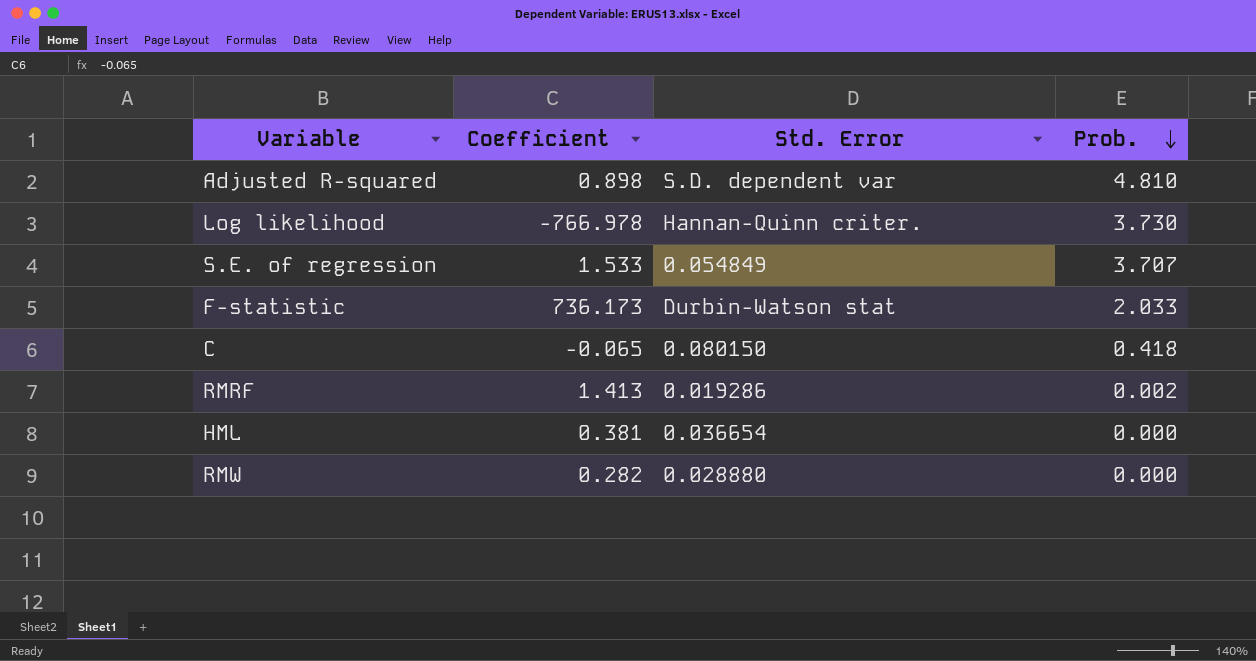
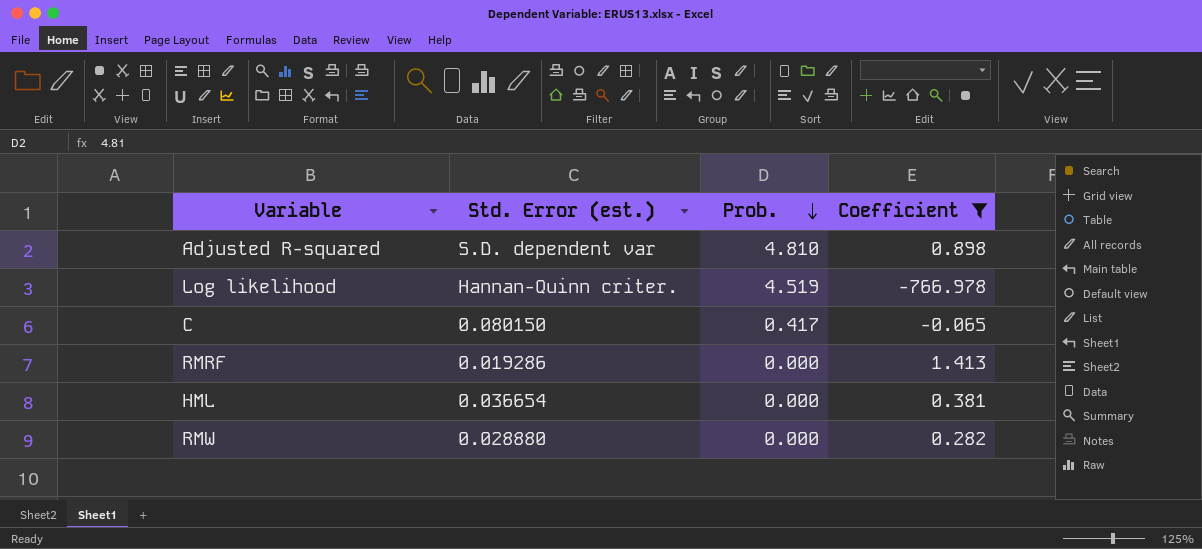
filter: none -> Coefficient <= 1.413
column name: Std. Error -> Std. Error (est.)
column Coefficient | position: 2 -> 4
Log likelihood | Prob.: 3.730 -> 4.519
C | Prob.: 0.418 -> 0.417
RMRF | Prob.: 0.002 -> 0.000

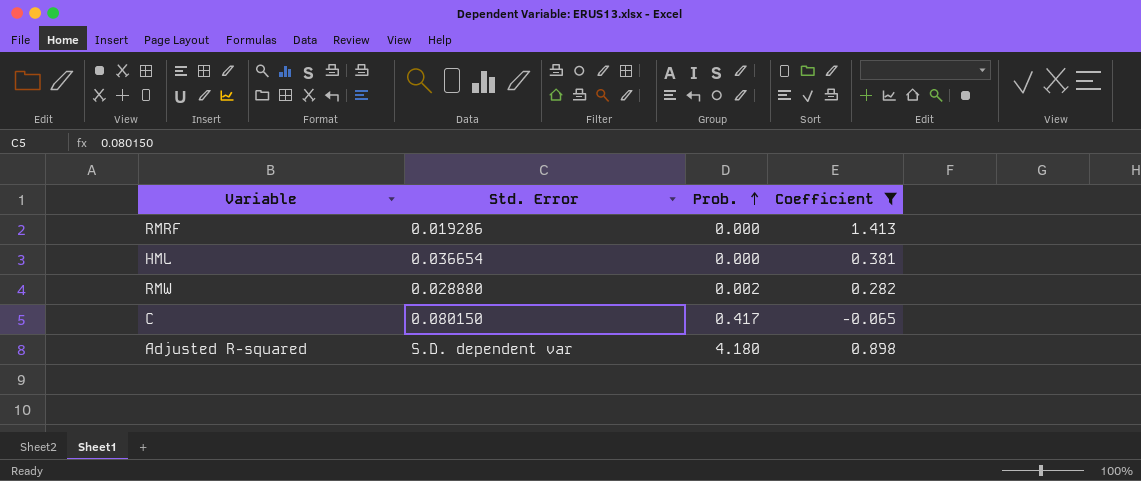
row order: Prob. descending -> Prob. ascending
column name: Std. Error (est.) -> Std. Error
row Log likelihood: Hannan-Quinn criter. | 4.519 | -766.978 -> none
RMW | Prob.: 0.000 -> 0.002
Adjusted R-squared | Prob.: 4.810 -> 4.180

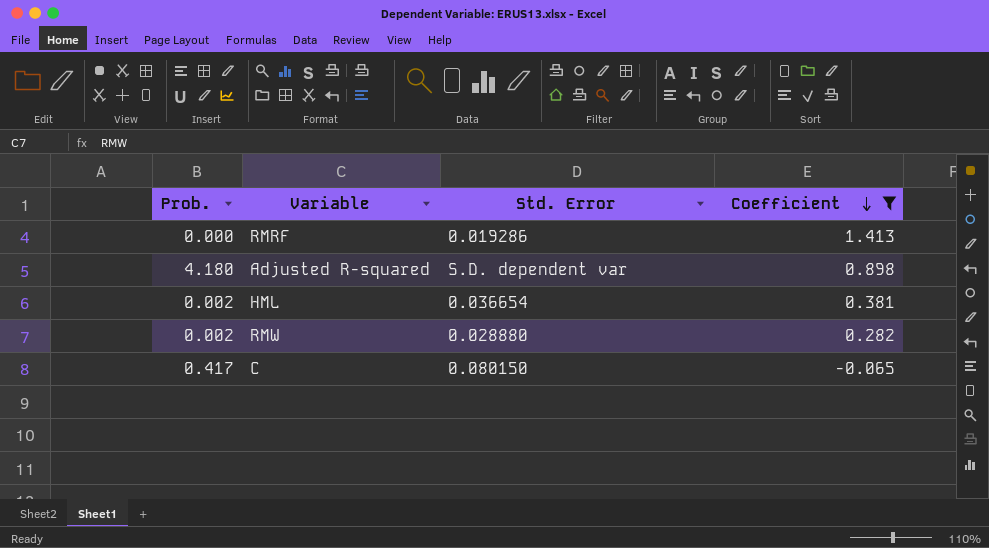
row order: Prob. ascending -> Coefficient descending
column Prob. | position: 3 -> 1
HML | Prob.: 0.000 -> 0.002

